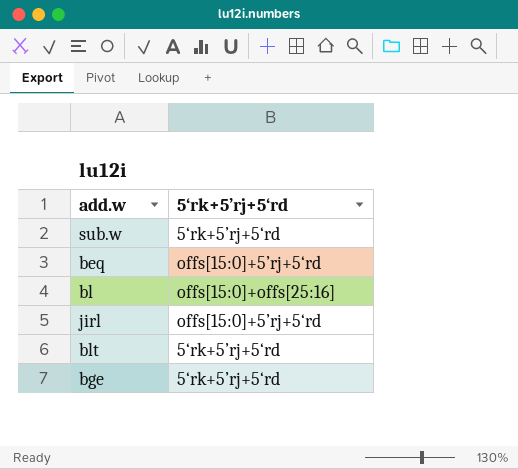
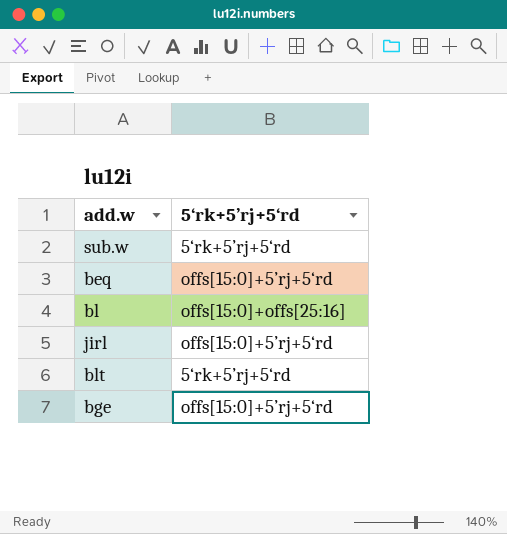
bge | 5‘rk+5’rj+5‘rd: 5‘rk+5’rj+5‘rd -> offs[15:0]+5’rj+5‘rd

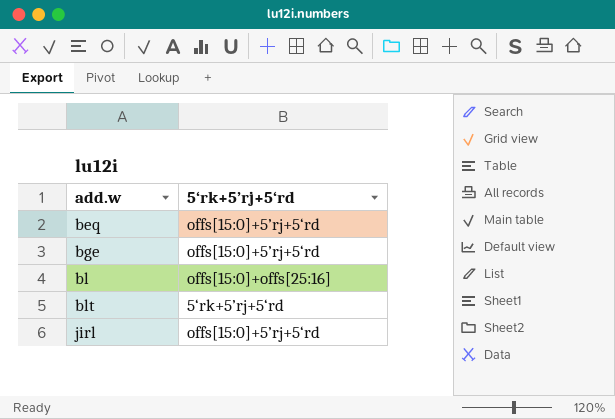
row order: none -> add.w ascending
row sub.w: 5‘rk+5’rj+5‘rd -> none

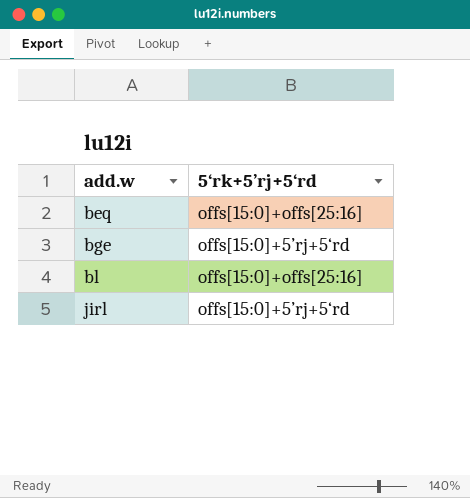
row blt: 5‘rk+5’rj+5‘rd -> none
beq | 5‘rk+5’rj+5‘rd: offs[15:0]+5’rj+5‘rd -> offs[15:0]+offs[25:16]

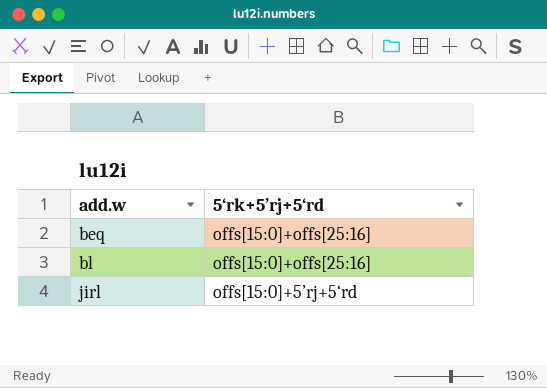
row bge: offs[15:0]+5’rj+5‘rd -> none

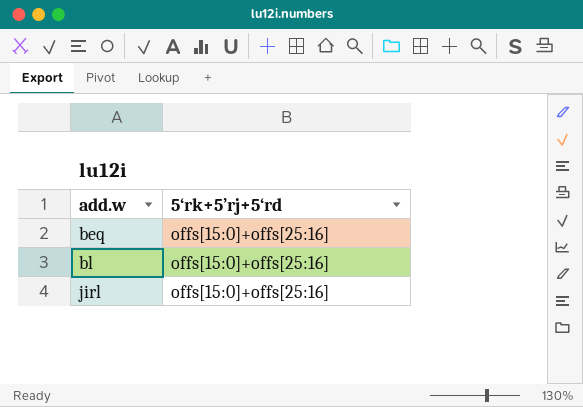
jirl | 5‘rk+5’rj+5‘rd: offs[15:0]+5’rj+5‘rd -> offs[15:0]+offs[25:16]

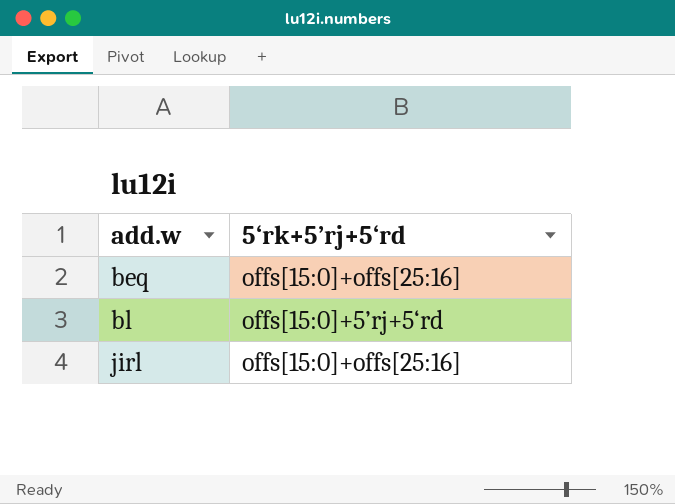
bl | 5‘rk+5’rj+5‘rd: offs[15:0]+offs[25:16] -> offs[15:0]+5’rj+5‘rd

